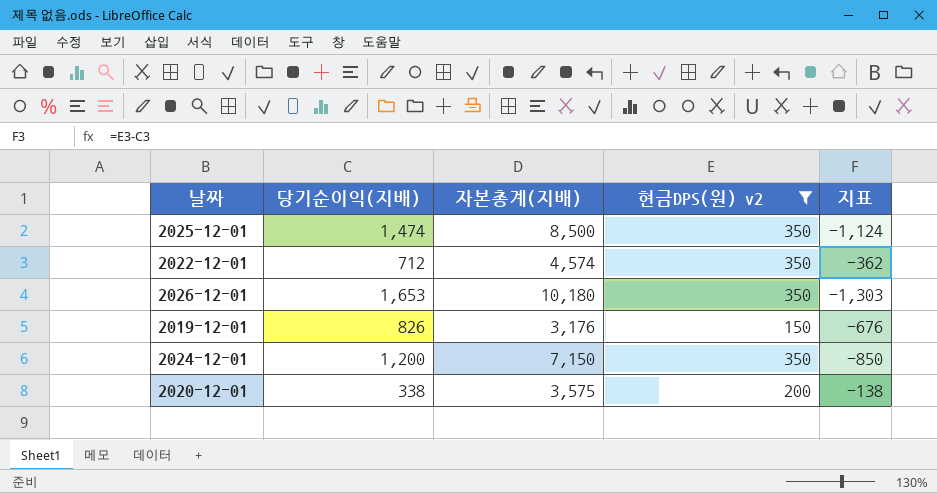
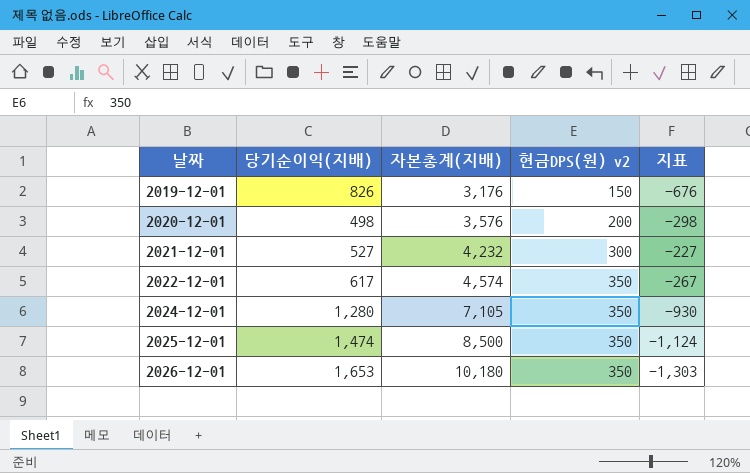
filter: 현금DPS(원) v2 != 300 -> none
row order: none -> 날짜 ascending
2020-12-01 | 당기순이익(지배): 338 -> 498
2020-12-01 | 자본총계(지배): 3,575 -> 3,576
2020-12-01 | 지표: -138 -> -298
2022-12-01 | 당기순이익(지배): 712 -> 617
2022-12-01 | 지표: -362 -> -267
2024-12-01 | 당기순이익(지배): 1,200 -> 1,280
2024-12-01 | 자본총계(지배): 7,150 -> 7,105
2024-12-01 | 지표: -850 -> -930

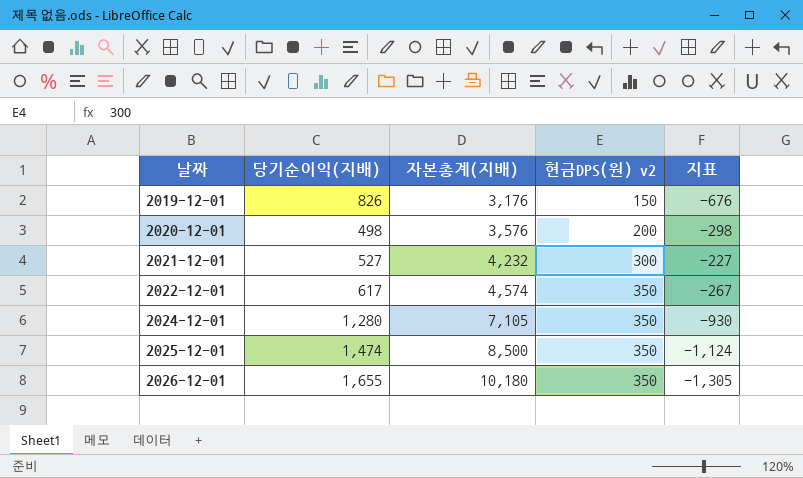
2026-12-01 | 당기순이익(지배): 1,653 -> 1,655
2026-12-01 | 지표: -1,303 -> -1,305

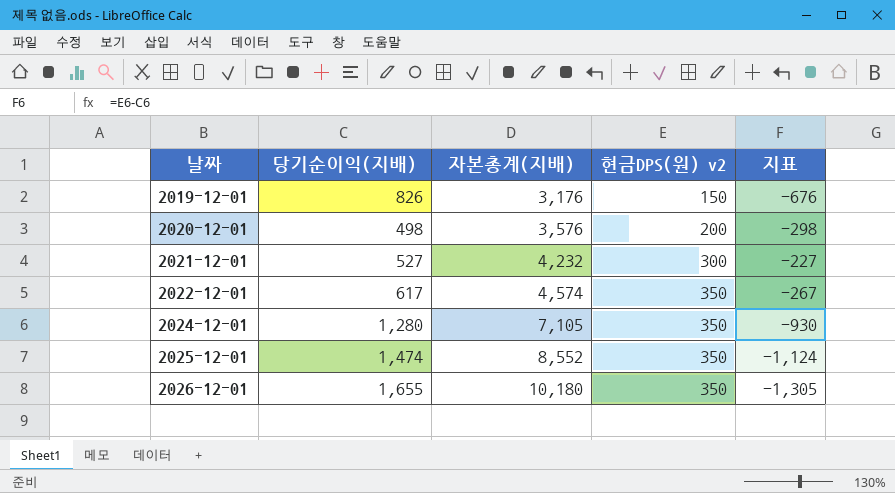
2025-12-01 | 자본총계(지배): 8,500 -> 8,552

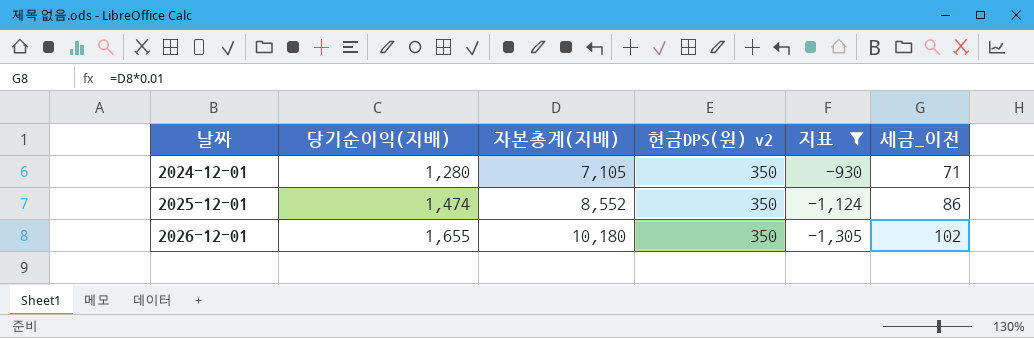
filter: none -> 지표 <= -930
column 세금_이전 | formula: none -> [자본총계(지배)] * 0.01

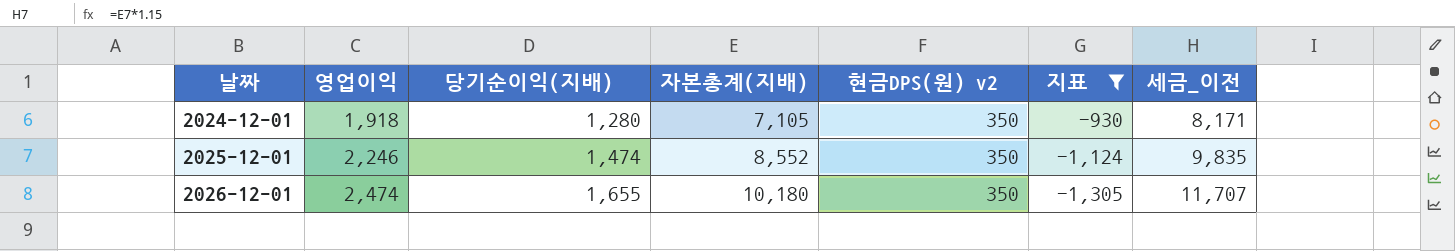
column 영업이익 | position: none -> 2
column 세금_이전 | formula: [자본총계(지배)] * 0.01 -> [자본총계(지배)] * 1.15

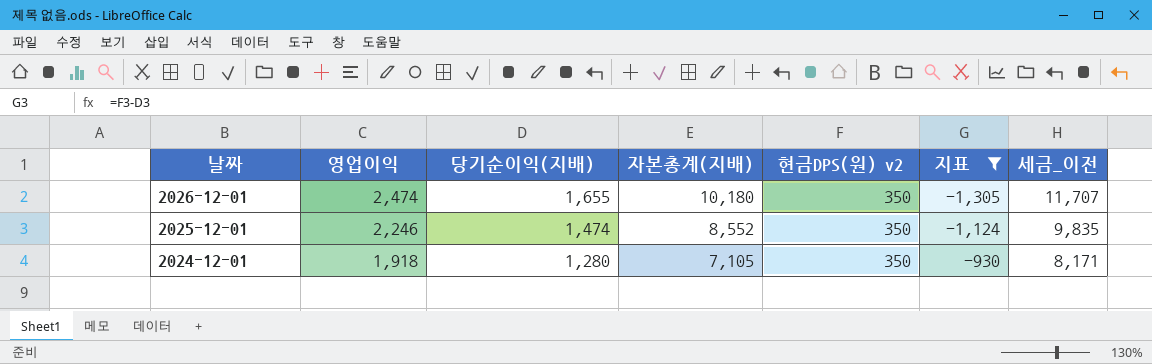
row order: 날짜 ascending -> 날짜 descending

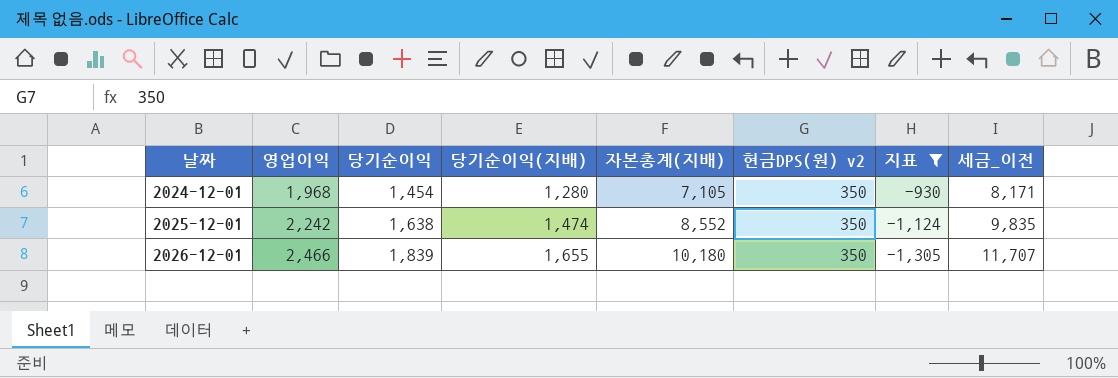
row order: 날짜 descending -> 날짜 ascending
column 당기순이익 | position: none -> 3
2024-12-01 | 영업이익: 1,918 -> 1,968
2025-12-01 | 영업이익: 2,246 -> 2,242
2026-12-01 | 영업이익: 2,474 -> 2,466

